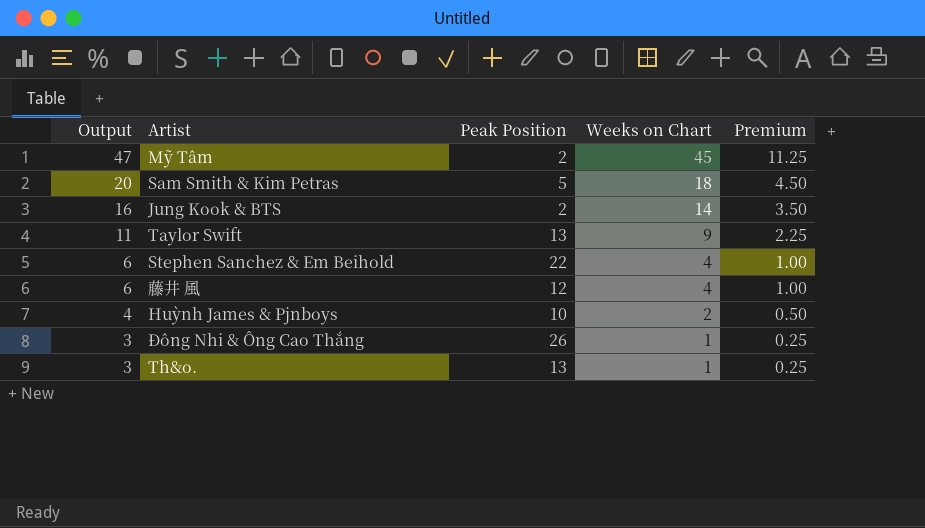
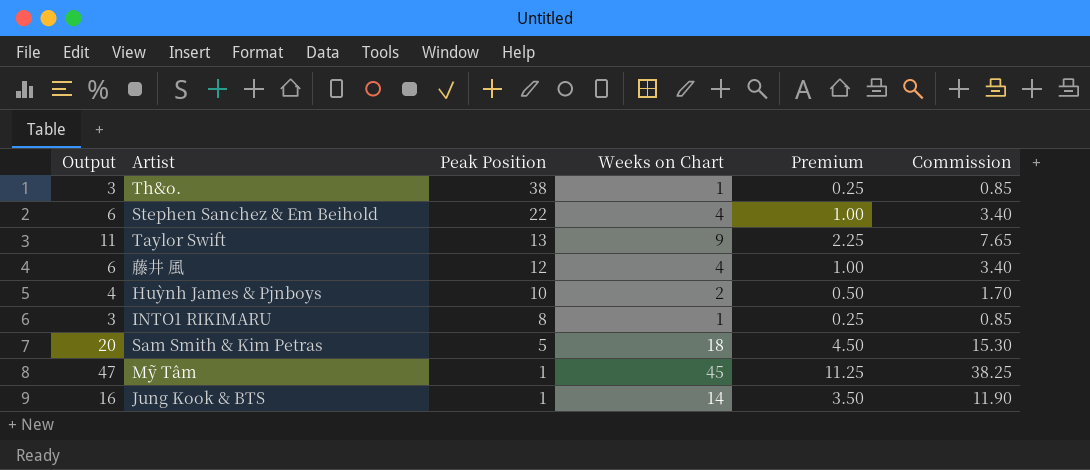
row order: Output descending -> Peak Position descending
column Commission | formula: none -> [Weeks on Chart] * 0.85
row Đông Nhi & Ông Cao Thắng: 3 | 26 | 1 | 0.25 -> none
Th&o. | Peak Position: 13 -> 38
row INTO1 RIKIMARU: none -> 3 | 8 | 1 | 0.25 | 0.85
Mỹ Tâm | Peak Position: 2 -> 1
Jung Kook & BTS | Peak Position: 2 -> 1

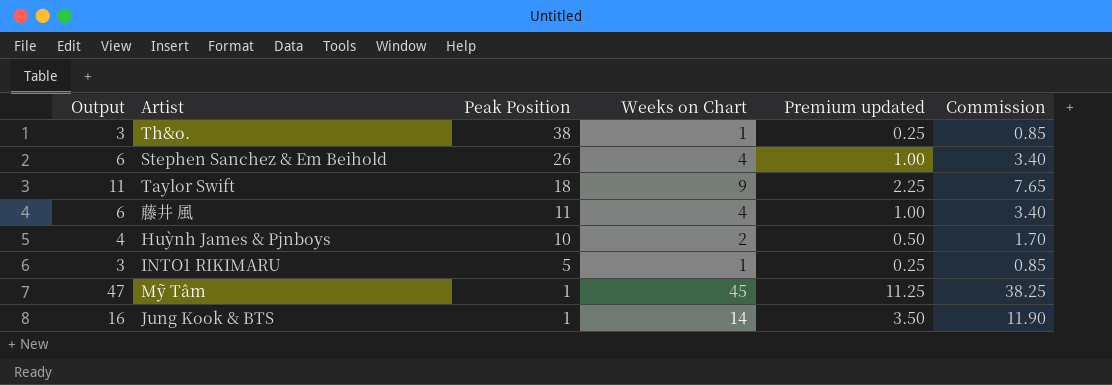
column name: Premium -> Premium updated
row Sam Smith & Kim Petras: 20 | 5 | 18 | 4.50 | 15.30 -> none
Stephen Sanchez & Em Beihold | Peak Position: 22 -> 26
Taylor Swift | Peak Position: 13 -> 18
藤井 風 | Peak Position: 12 -> 11
INTO1 RIKIMARU | Peak Position: 8 -> 5

